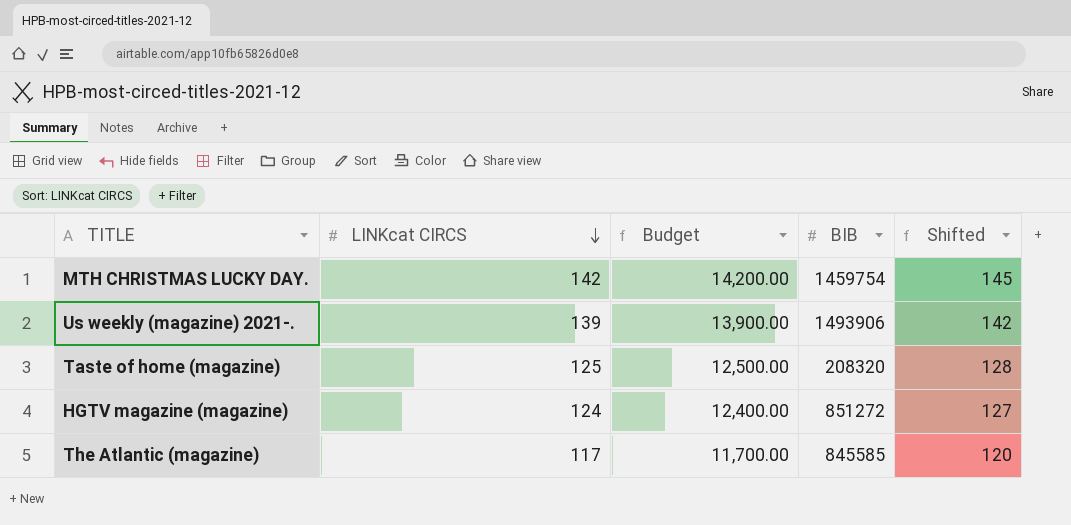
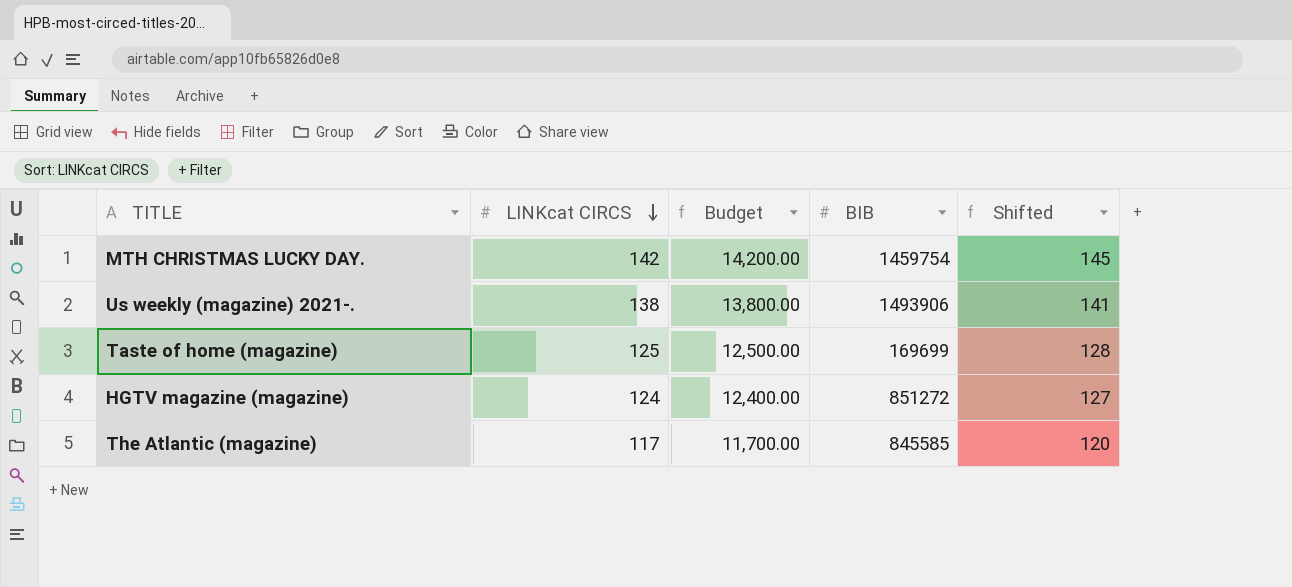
Us weekly (magazine) 2021-. | LINKcat CIRCS: 139 -> 138
Us weekly (magazine) 2021-. | Budget: 13,900.00 -> 13,800.00
Us weekly (magazine) 2021-. | Shifted: 142 -> 141
Taste of home (magazine) | BIB: 208320 -> 169699

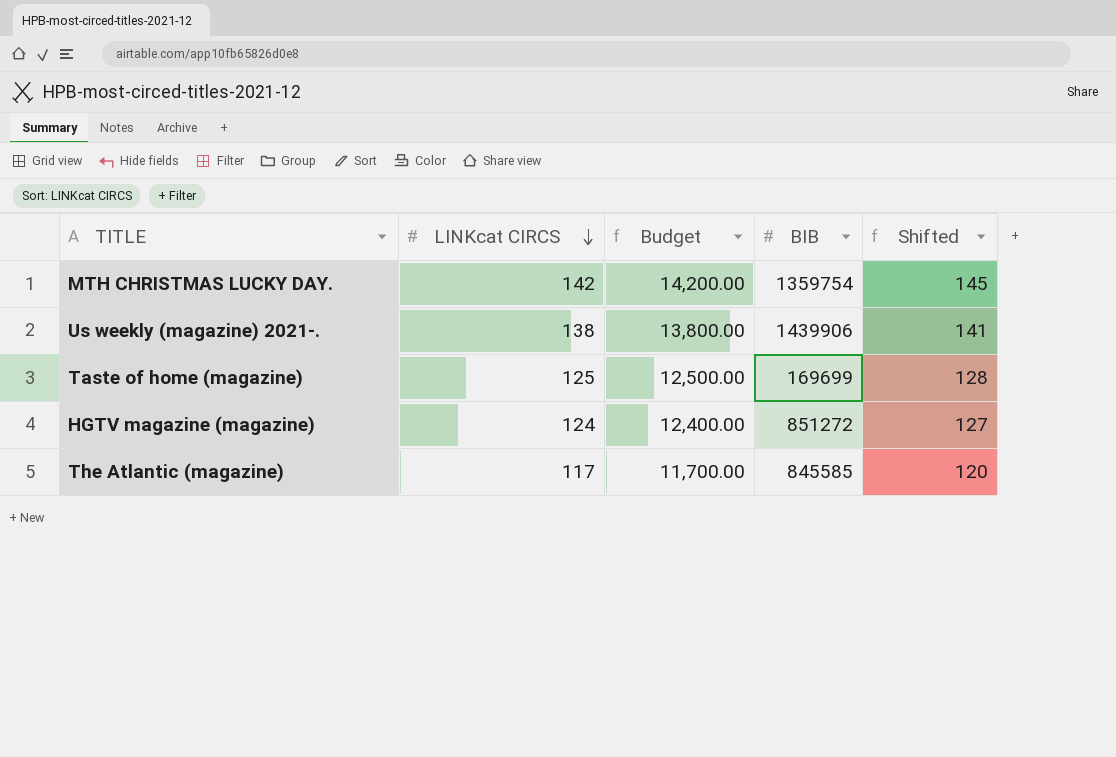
MTH CHRISTMAS LUCKY DAY. | BIB: 1459754 -> 1359754
Us weekly (magazine) 2021-. | BIB: 1493906 -> 1439906

